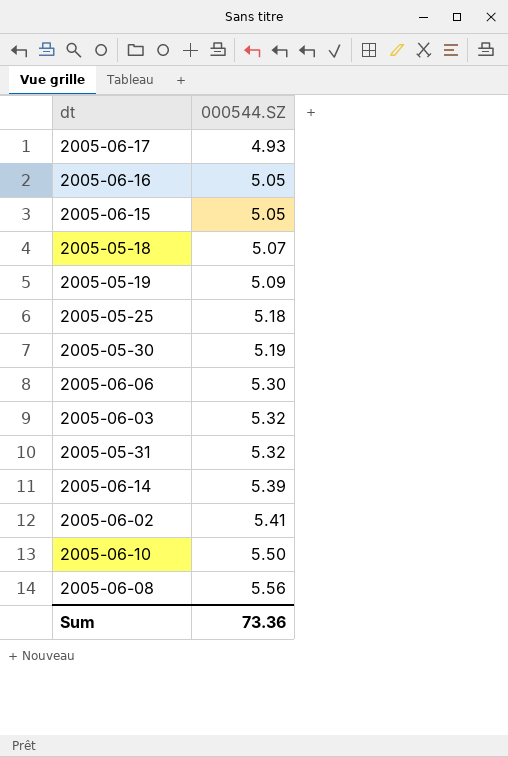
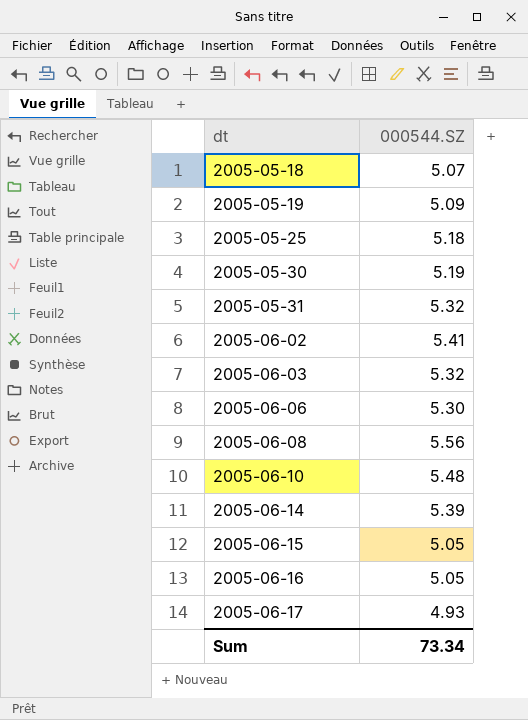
row order: 000544.SZ ascending -> dt ascending
2005-06-10 | 000544.SZ: 5.50 -> 5.48
Sum | 000544.SZ: 73.36 -> 73.34

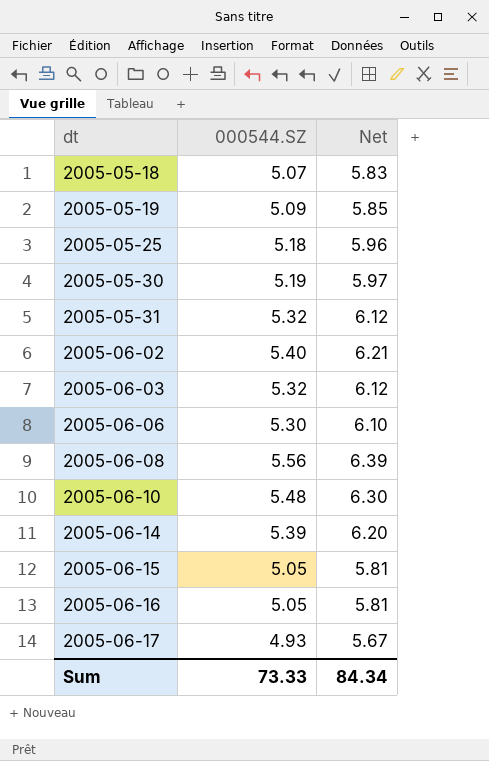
column Net | formula: none -> [000544.SZ] * 1.15
2005-06-02 | 000544.SZ: 5.41 -> 5.40
Sum | 000544.SZ: 73.34 -> 73.33

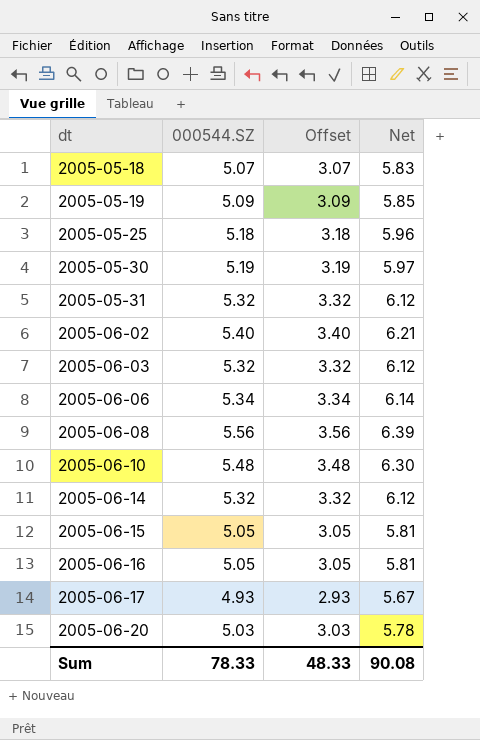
column Offset | formula: none -> [000544.SZ] - 2
2005-06-06 | 000544.SZ: 5.30 -> 5.34
2005-06-06 | Net: 6.10 -> 6.14
2005-06-14 | 000544.SZ: 5.39 -> 5.32
2005-06-14 | Net: 6.20 -> 6.12
row 2005-06-20: none -> 5.03 | 3.03 | 5.78
Sum | 000544.SZ: 73.33 -> 78.33
Sum | Net: 84.34 -> 90.08

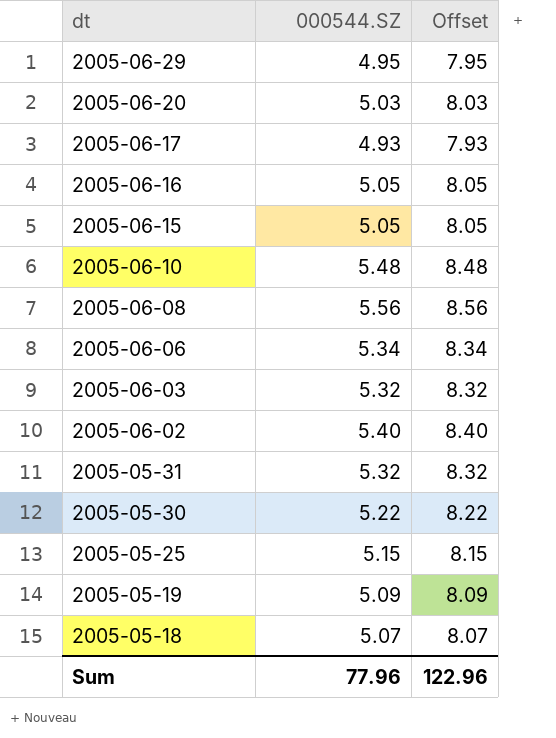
row order: dt ascending -> dt descending
column Net | formula: [000544.SZ] * 1.15 -> none
column Offset | formula: [000544.SZ] - 2 -> [000544.SZ] + 3
row 2005-06-14: 5.32 | 3.32 | 6.12 -> none
row 2005-06-29: none -> 4.95 | 7.95
2005-05-30 | 000544.SZ: 5.19 -> 5.22
2005-05-25 | 000544.SZ: 5.18 -> 5.15
Sum | 000544.SZ: 78.33 -> 77.96
Sum | Offset: 48.33 -> 122.96

